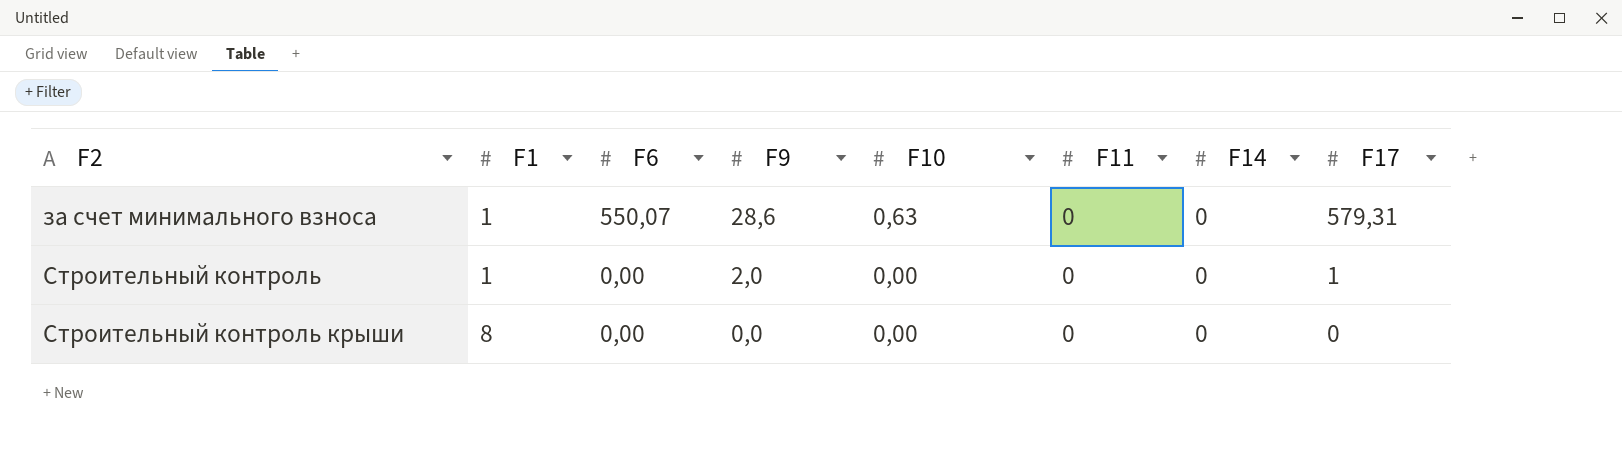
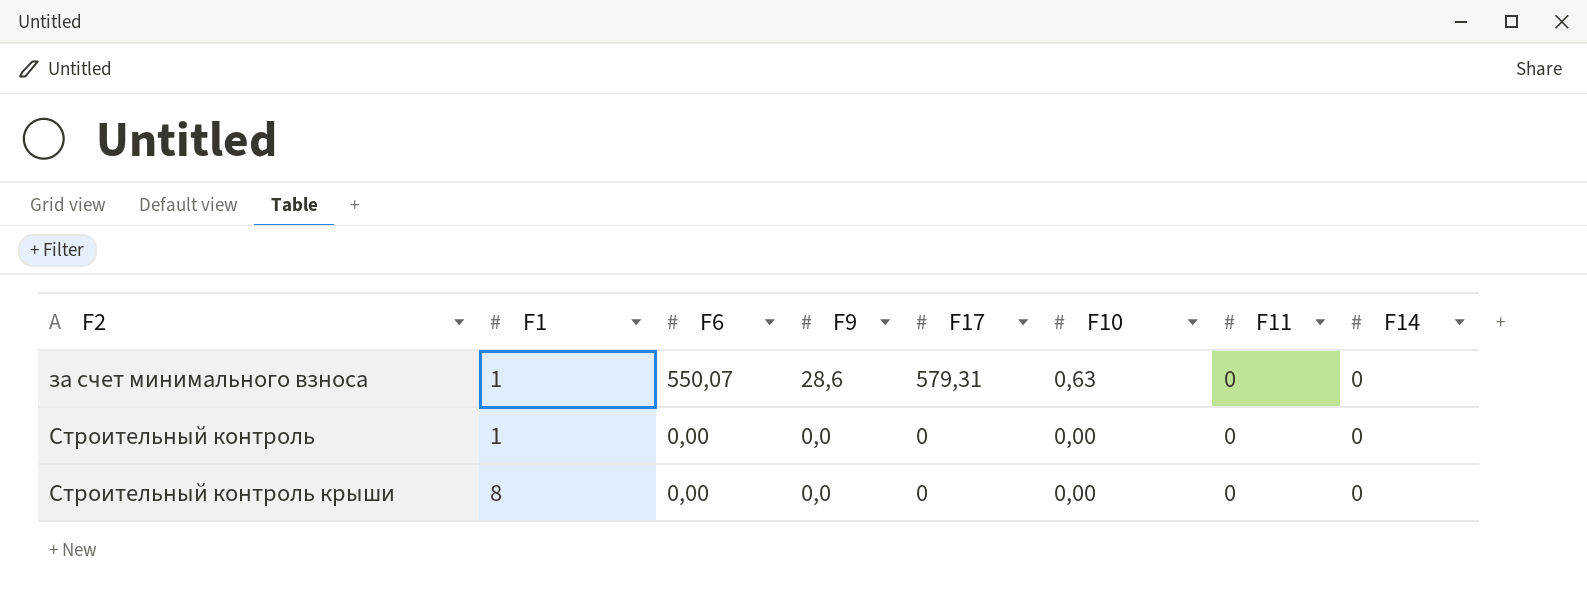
column F17 | position: 8 -> 5
Строительный контроль | F9: 2,0 -> 0,0
Строительный контроль | F17: 1 -> 0

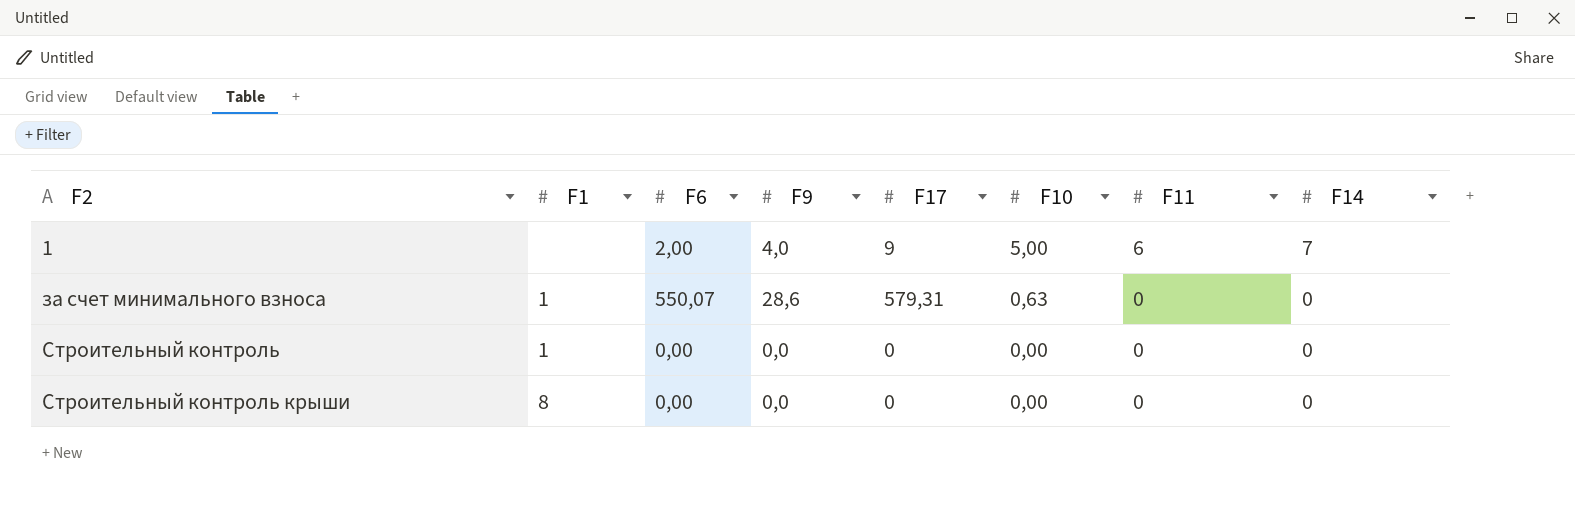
row 1: none -> none | 2,00 | 4,0 | 9 | 5,00 | 6 | 7

